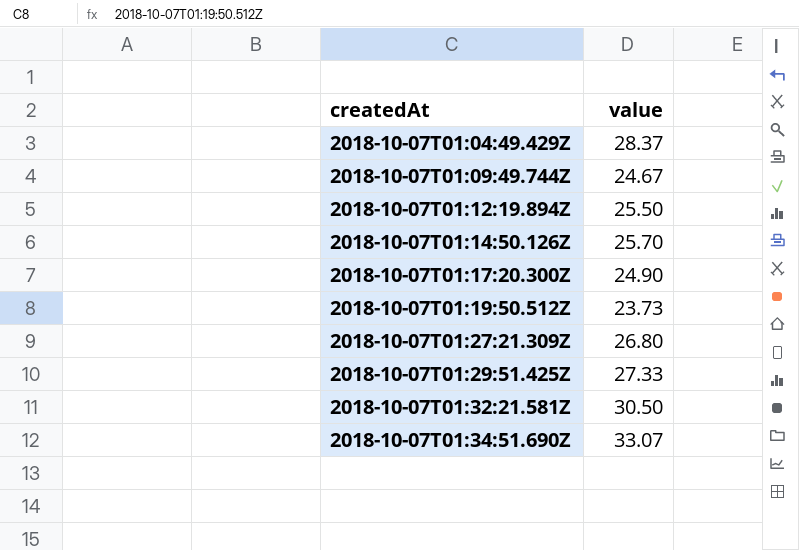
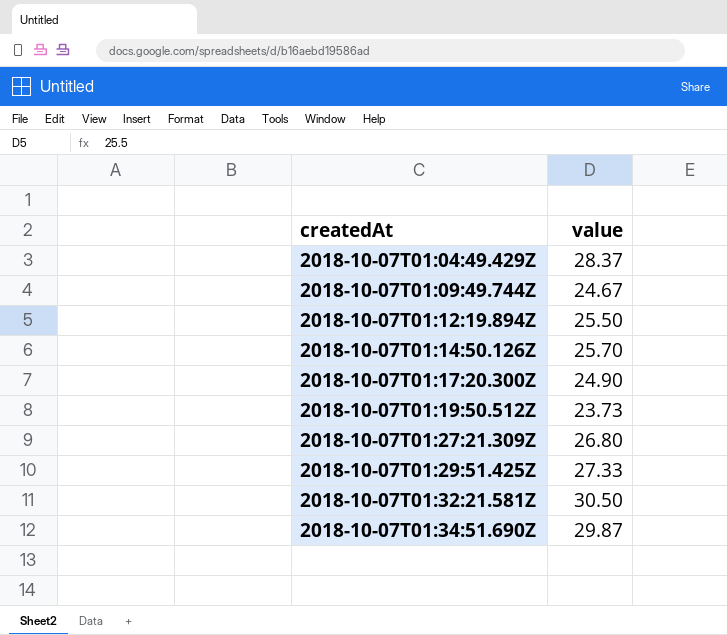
2018-10-07T01:34:51.690Z | value: 33.07 -> 29.87

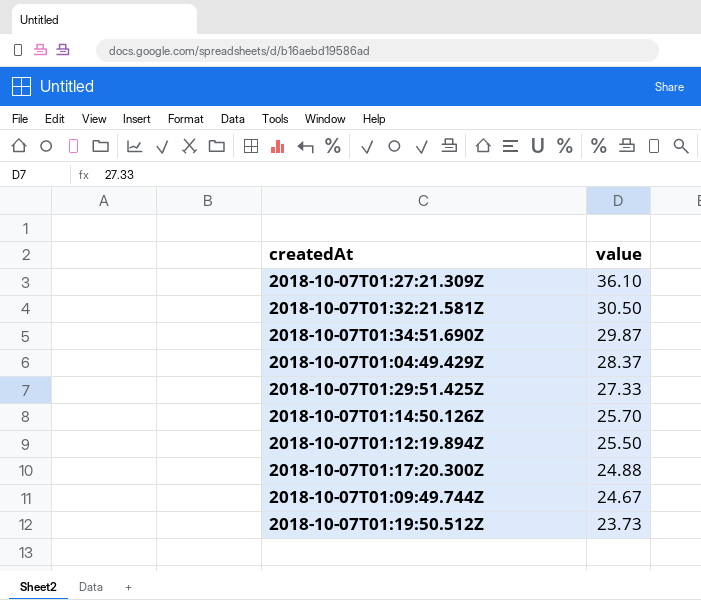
row order: createdAt ascending -> value descending
2018-10-07T01:27:21.309Z | value: 26.80 -> 36.10
2018-10-07T01:17:20.300Z | value: 24.90 -> 24.88

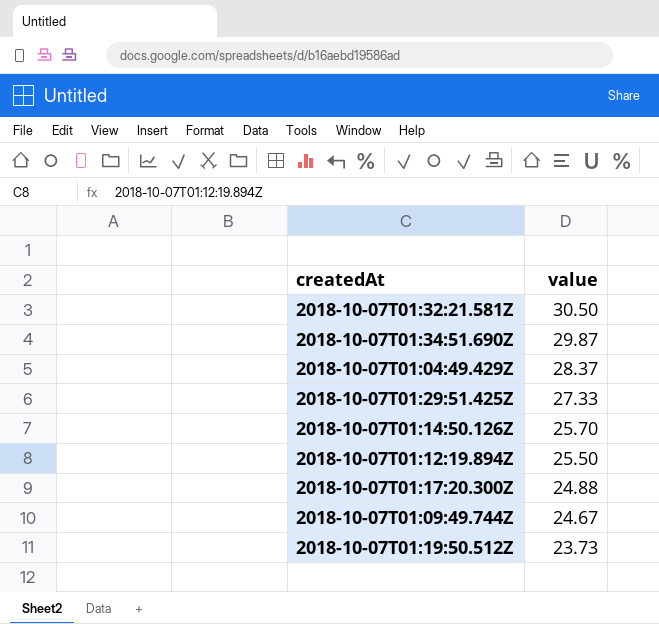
row 2018-10-07T01:27:21.309Z: 36.10 -> none

